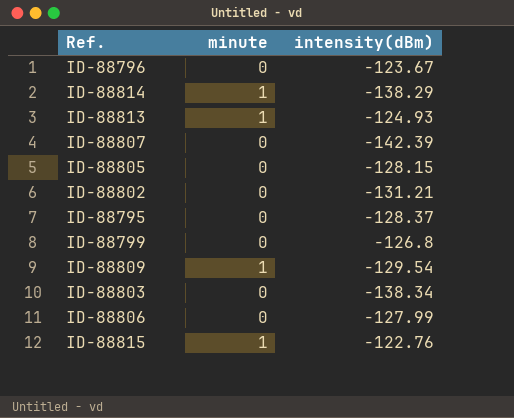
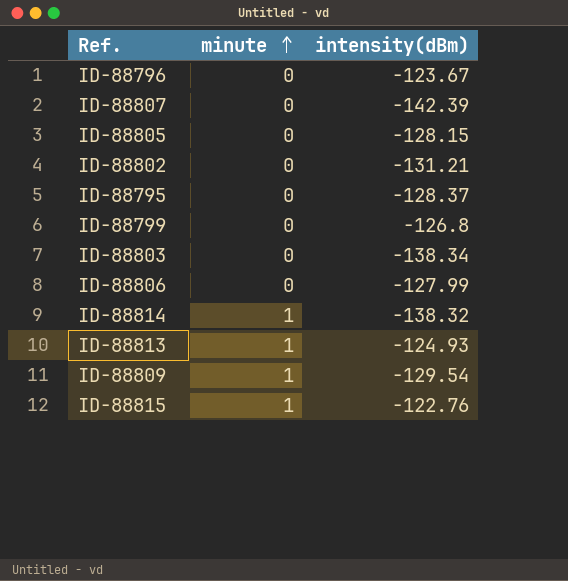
row order: none -> minute ascending
ID-88814 | intensity(dBm): -138.29 -> -138.32

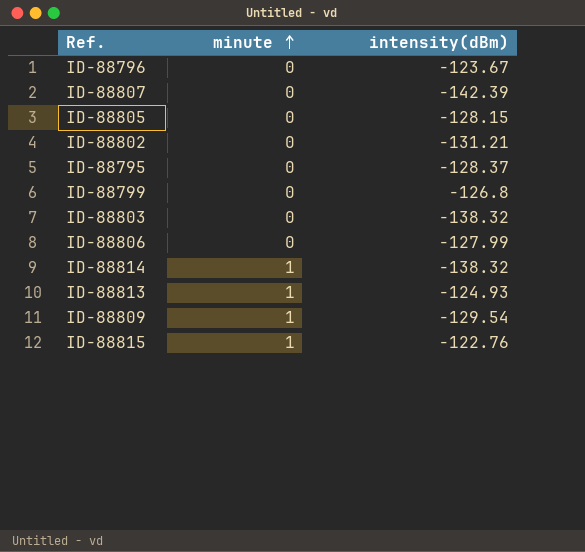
ID-88803 | intensity(dBm): -138.34 -> -138.32

